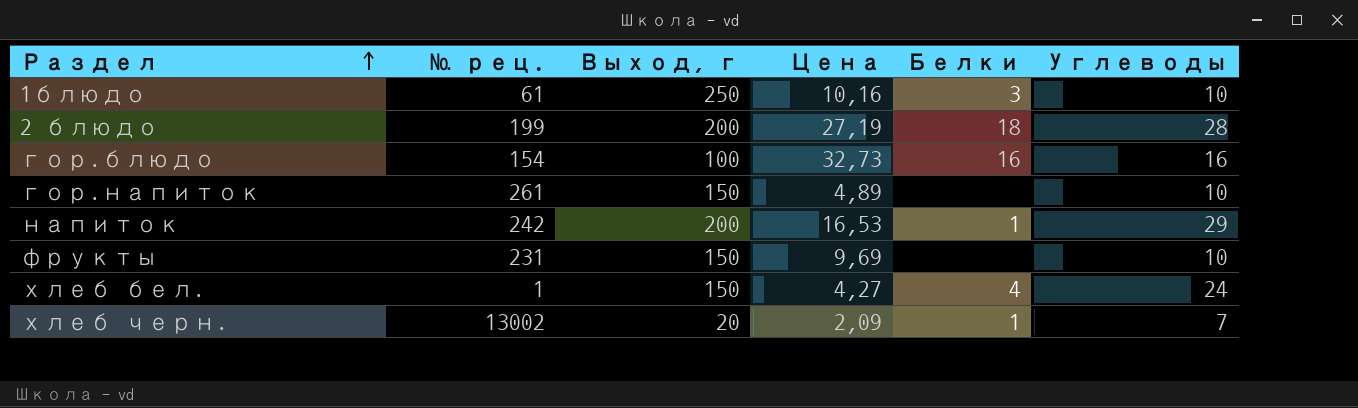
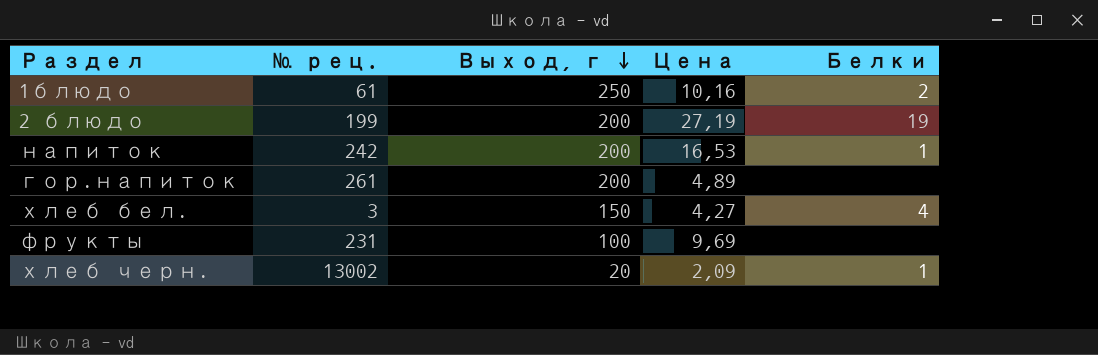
row order: Раздел ascending -> Выход, г descending
column Углеводы | position: 6 -> none
row гор.блюдо: 154 | 100 | 32,73 | 16 | 16 -> none
1блюдо | Белки: 3 -> 2
2 блюдо | Белки: 18 -> 19
гор.напиток | Выход, г: 150 -> 200
хлеб бел. | № рец.: 1 -> 3
фрукты | Выход, г: 150 -> 100

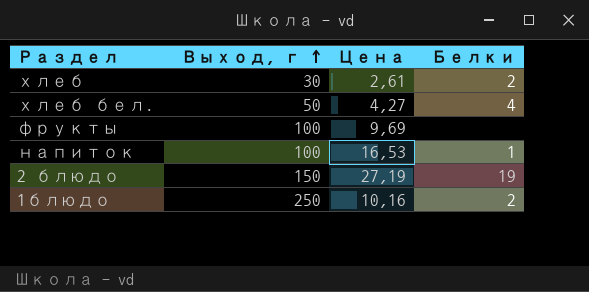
row order: Выход, г descending -> Выход, г ascending
column № рец. | position: 2 -> none
row гор.напиток: 261 | 200 | 4,89 | none -> none
row хлеб черн.: 13002 | 20 | 2,09 | 1 -> none
row хлеб: none -> 30 | 2,61 | 2
хлеб бел. | Выход, г: 150 -> 50
напиток | Выход, г: 200 -> 100
2 блюдо | Выход, г: 200 -> 150

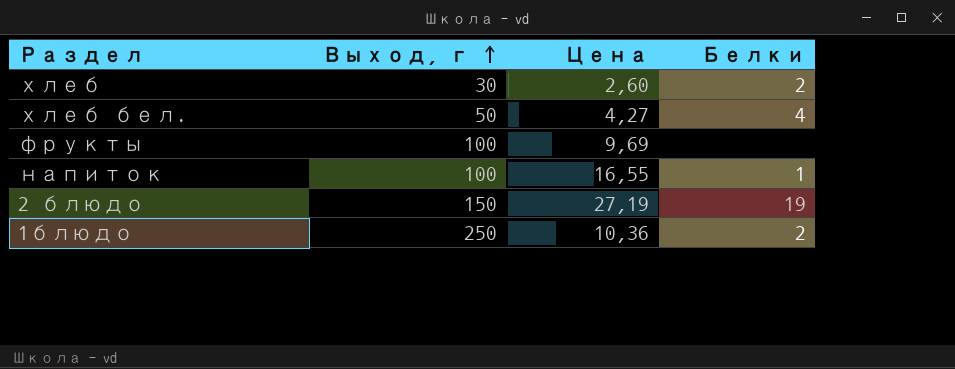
хлеб | Цена: 2,61 -> 2,60
напиток | Цена: 16,53 -> 16,55
1блюдо | Цена: 10,16 -> 10,36

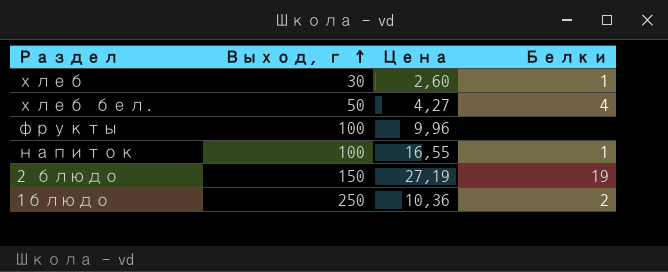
хлеб | Белки: 2 -> 1
фрукты | Цена: 9,69 -> 9,96

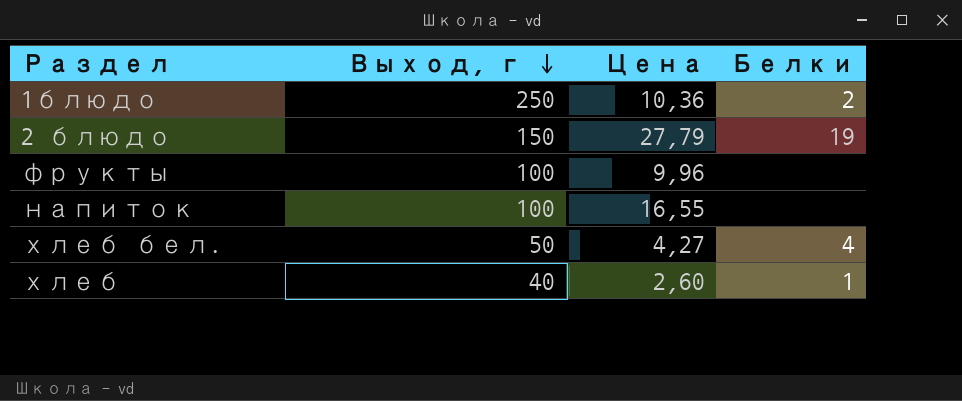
row order: Выход, г ascending -> Выход, г descending
2 блюдо | Цена: 27,19 -> 27,79
напиток | Белки: 1 -> none
хлеб | Выход, г: 30 -> 40

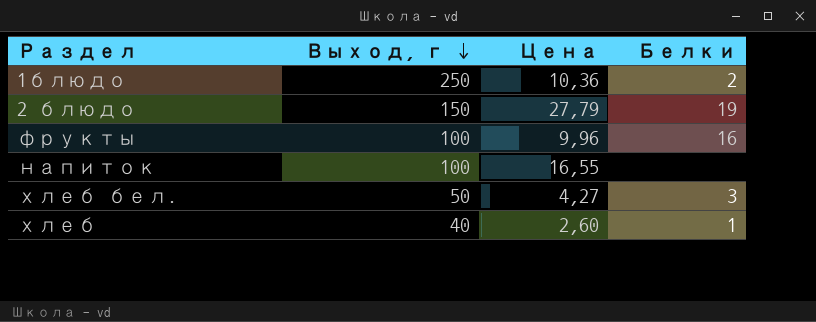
фрукты | Белки: none -> 16
хлеб бел. | Белки: 4 -> 3

